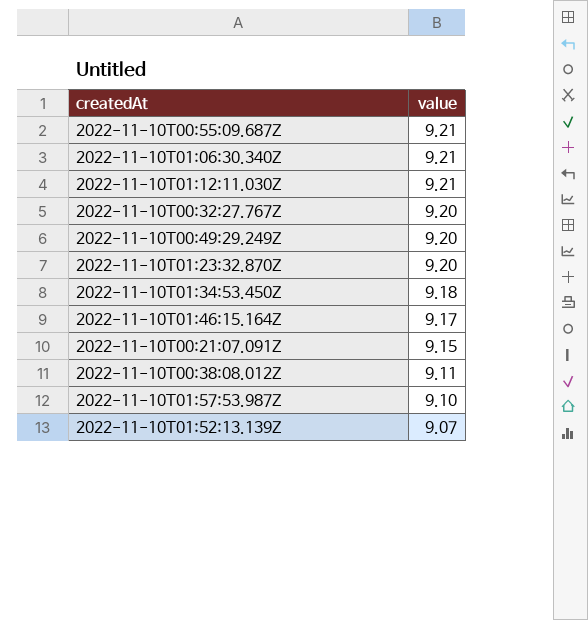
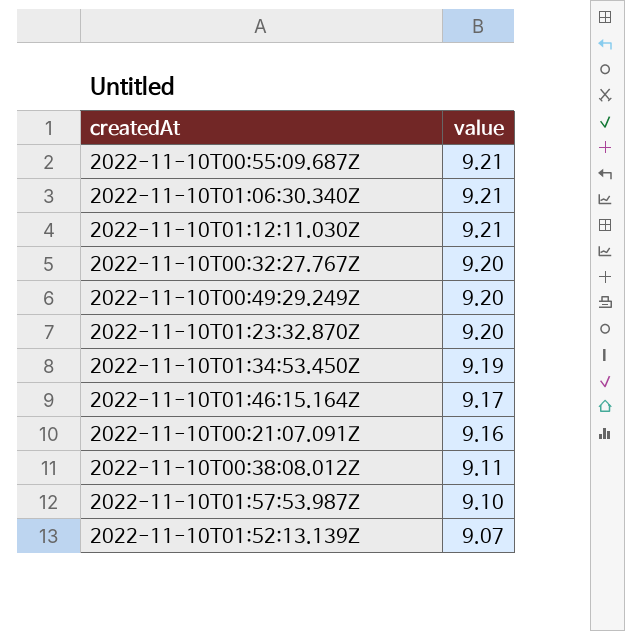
2022-11-10T01:34:53.450Z | value: 9.18 -> 9.19
2022-11-10T00:21:07.091Z | value: 9.15 -> 9.16

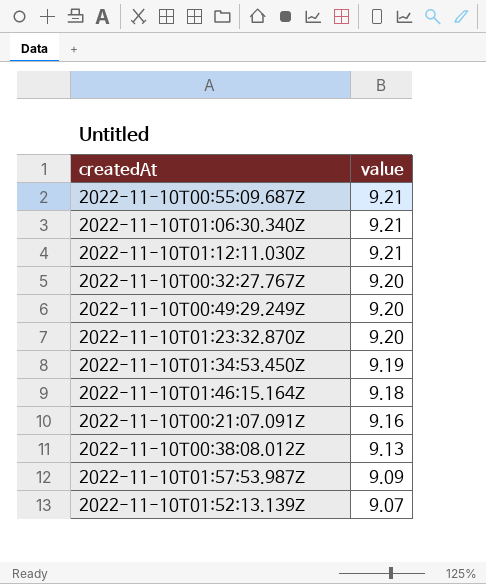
2022-11-10T01:46:15.164Z | value: 9.17 -> 9.18
2022-11-10T00:38:08.012Z | value: 9.11 -> 9.13
2022-11-10T01:57:53.987Z | value: 9.10 -> 9.09

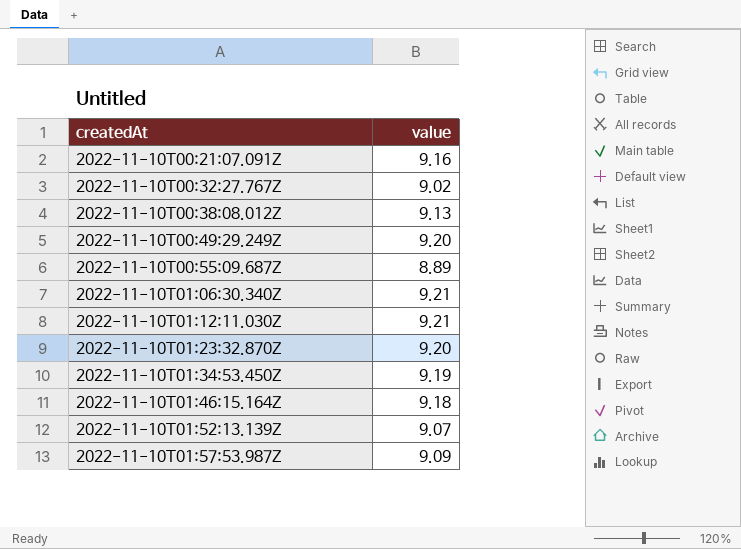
row order: value descending -> createdAt ascending
2022-11-10T00:32:27.767Z | value: 9.20 -> 9.02
2022-11-10T00:55:09.687Z | value: 9.21 -> 8.89

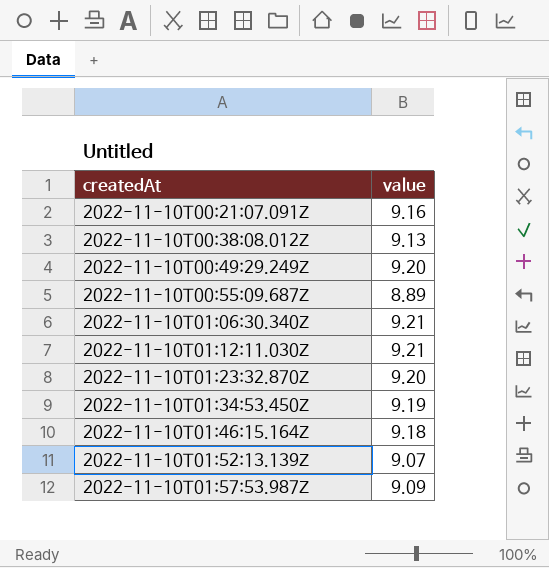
row 2022-11-10T00:32:27.767Z: 9.02 -> none

